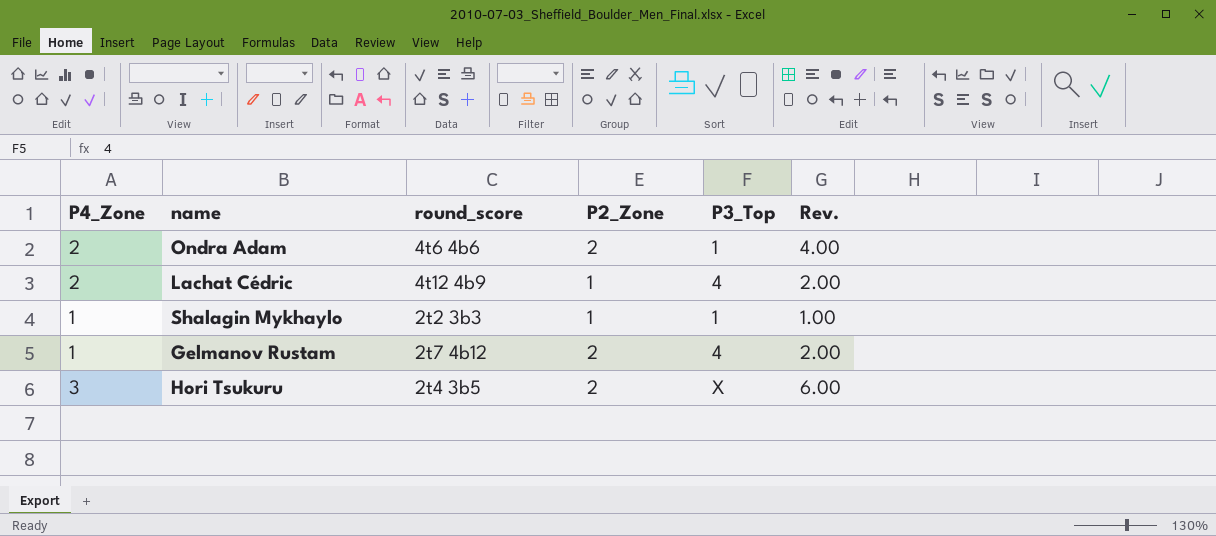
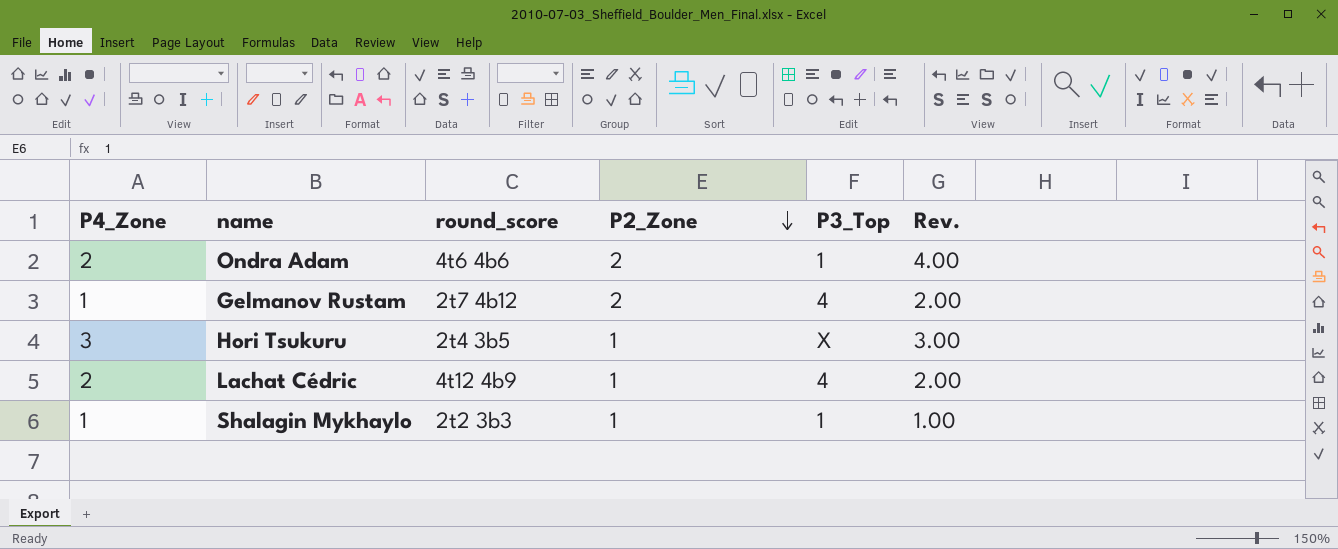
row order: none -> P2_Zone descending
Hori Tsukuru | P2_Zone: 2 -> 1
Hori Tsukuru | Rev.: 6.00 -> 3.00

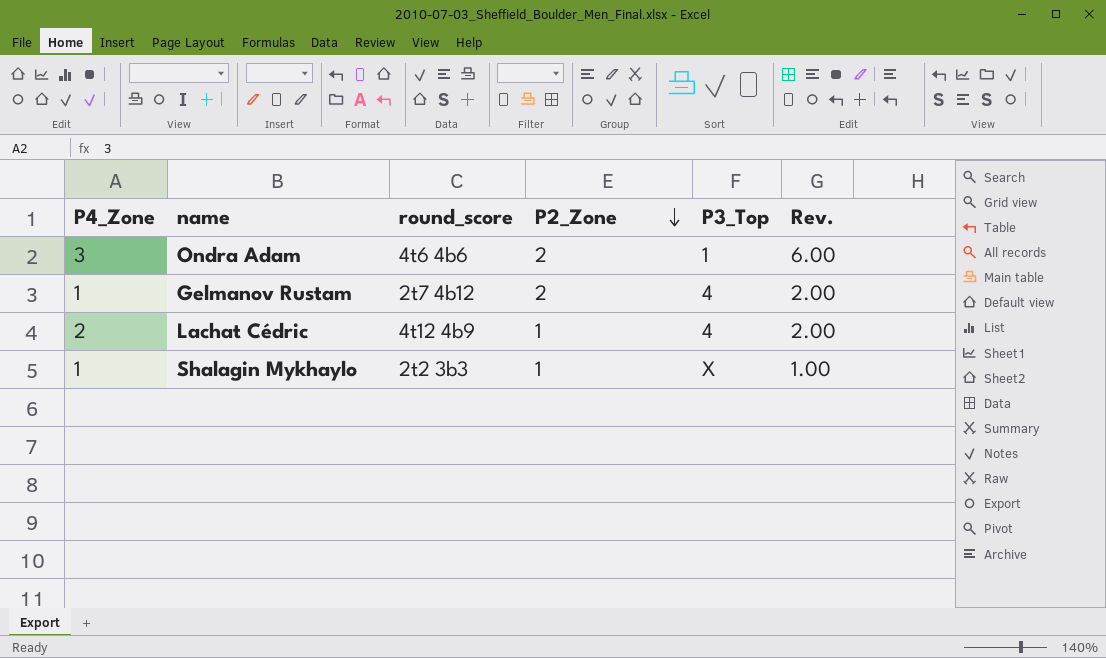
row Hori Tsukuru: 3 | 2t4 3b5 | 1 | X | 3.00 -> none
Ondra Adam | P4_Zone: 2 -> 3
Ondra Adam | Rev.: 4.00 -> 6.00
Shalagin Mykhaylo | P3_Top: 1 -> X

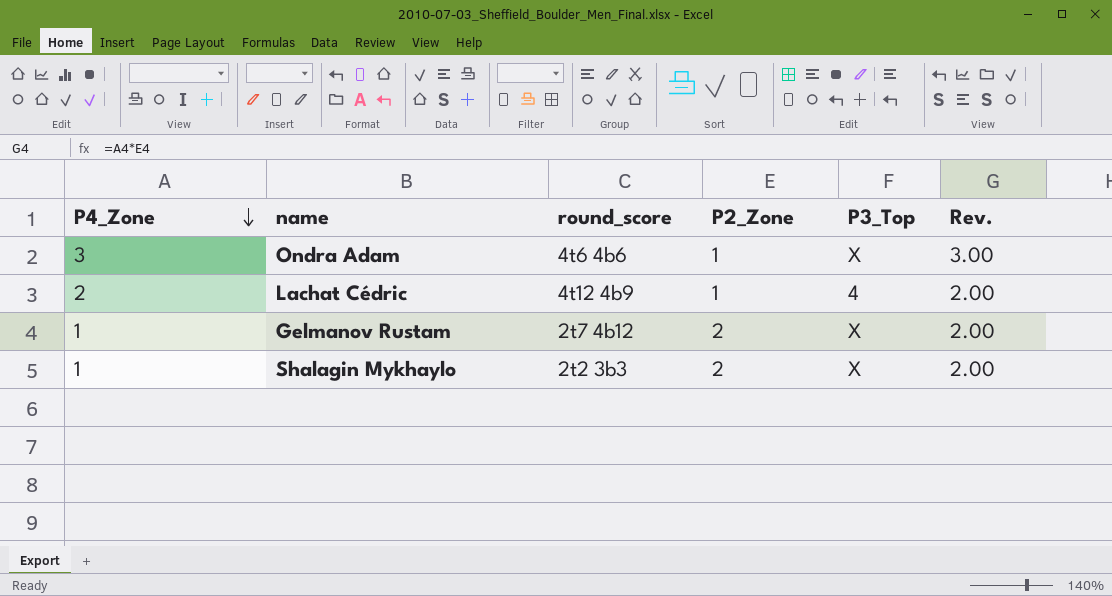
row order: P2_Zone descending -> P4_Zone descending
Ondra Adam | P2_Zone: 2 -> 1
Ondra Adam | P3_Top: 1 -> X
Ondra Adam | Rev.: 6.00 -> 3.00
Gelmanov Rustam | P3_Top: 4 -> X
Shalagin Mykhaylo | P2_Zone: 1 -> 2
Shalagin Mykhaylo | Rev.: 1.00 -> 2.00

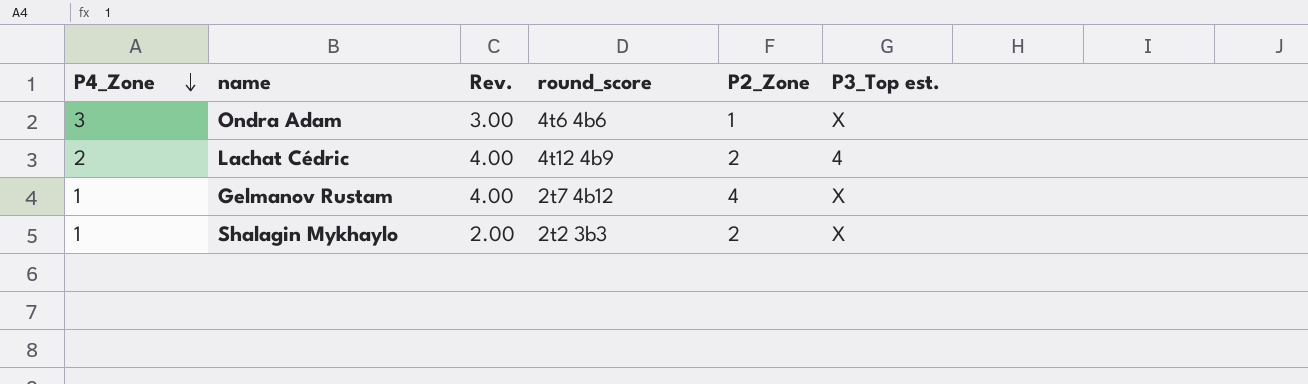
column Rev. | position: 6 -> 3
column name: P3_Top -> P3_Top est.
Lachat Cédric | Rev.: 2.00 -> 4.00
Lachat Cédric | P2_Zone: 1 -> 2
Gelmanov Rustam | Rev.: 2.00 -> 4.00
Gelmanov Rustam | P2_Zone: 2 -> 4

